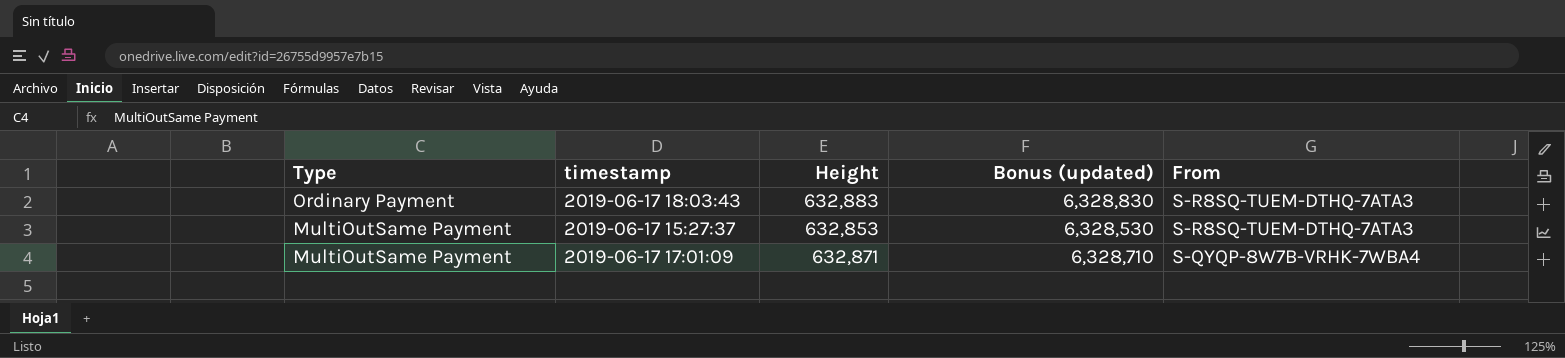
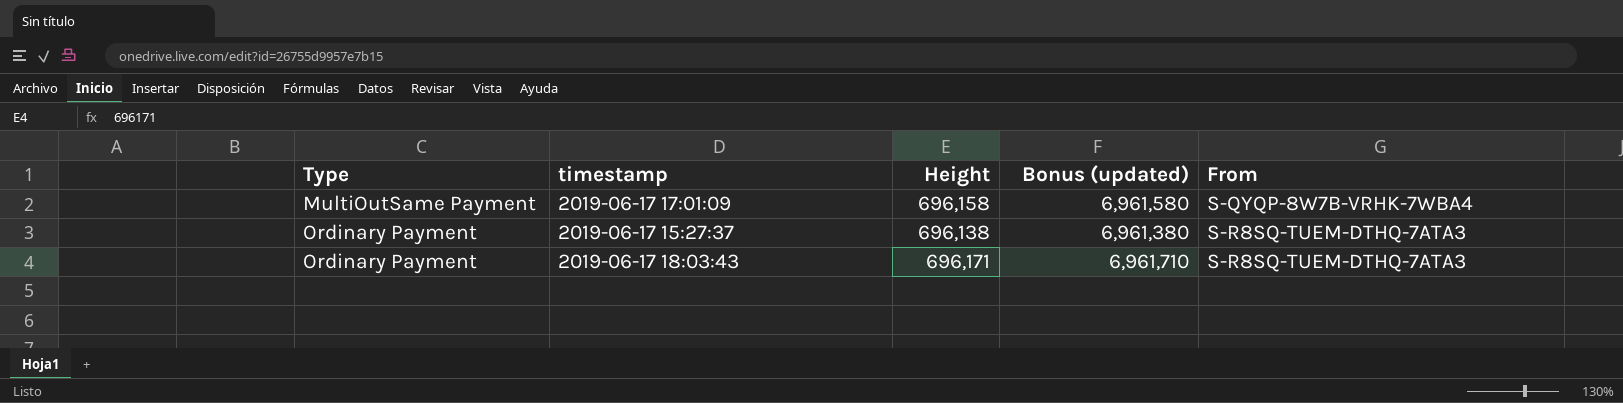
row order: Type descending -> Type ascending
2019-06-17 17:01:09 | Height: 632,871 -> 696,158
2019-06-17 17:01:09 | Bonus (updated): 6,328,710 -> 6,961,580
2019-06-17 15:27:37 | Type: MultiOutSame Payment -> Ordinary Payment
2019-06-17 15:27:37 | Height: 632,853 -> 696,138
2019-06-17 15:27:37 | Bonus (updated): 6,328,530 -> 6,961,380
2019-06-17 18:03:43 | Height: 632,883 -> 696,171
2019-06-17 18:03:43 | Bonus (updated): 6,328,830 -> 6,961,710

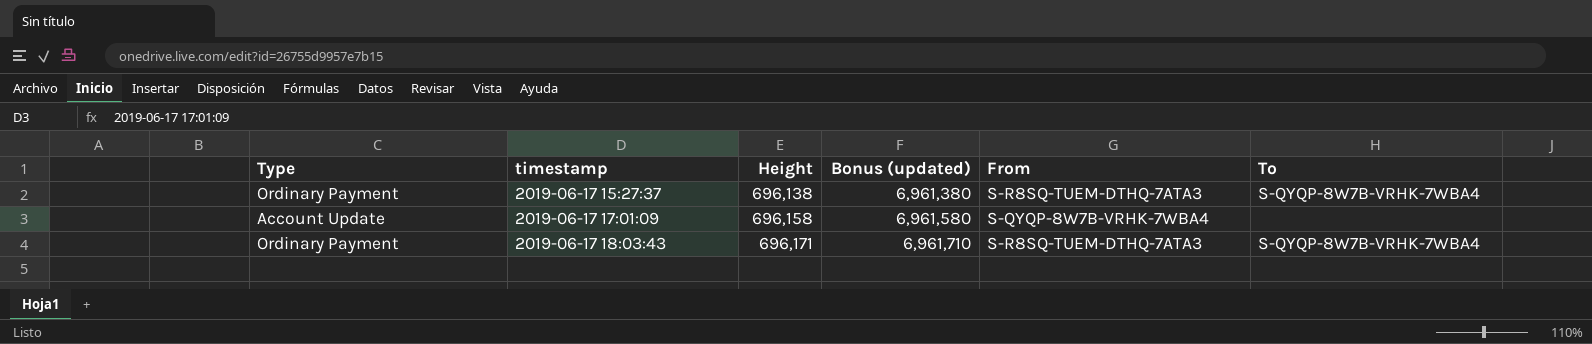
row order: Type ascending -> timestamp ascending
column To | position: none -> 6
2019-06-17 17:01:09 | Type: MultiOutSame Payment -> Account Update

